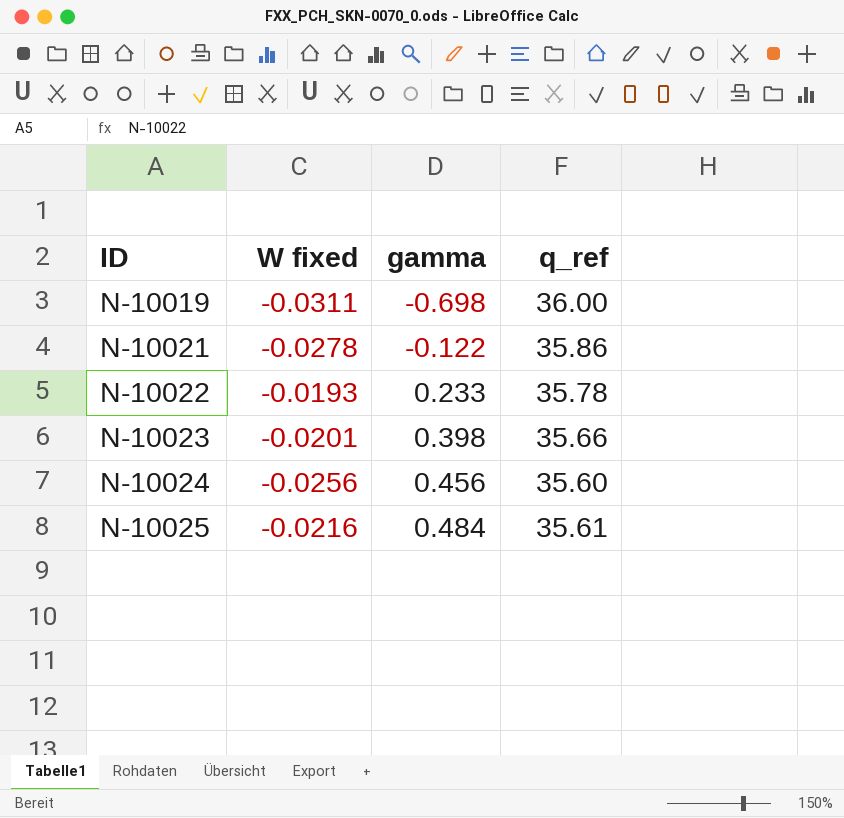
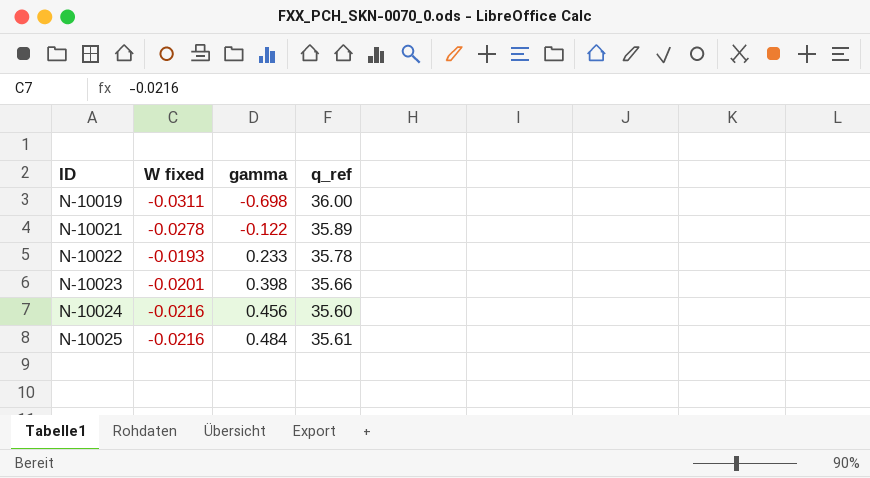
N-10021 | q_ref: 35.86 -> 35.89
N-10024 | W fixed: -0.0256 -> -0.0216

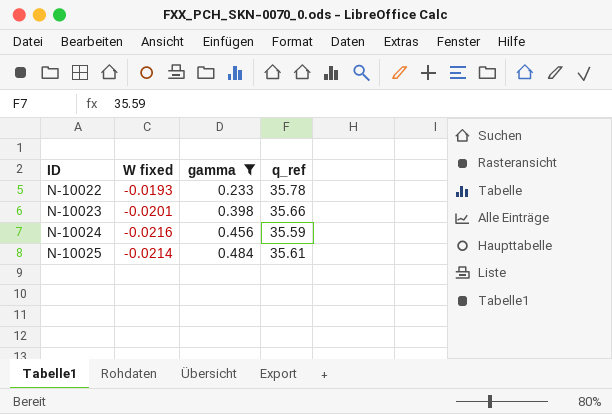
filter: none -> gamma >= 0.233
N-10024 | q_ref: 35.60 -> 35.59
N-10025 | W fixed: -0.0216 -> -0.0214

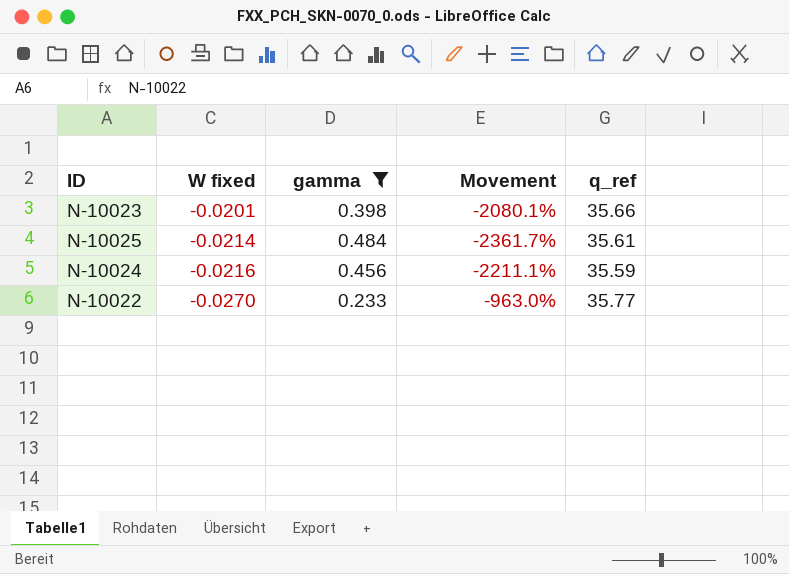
row order: ID ascending -> W fixed descending
column Movement | formula: none -> ([gamma] - [W fixed]) / [W fixed]
N-10022 | W fixed: -0.0193 -> -0.0270
N-10022 | q_ref: 35.78 -> 35.77

